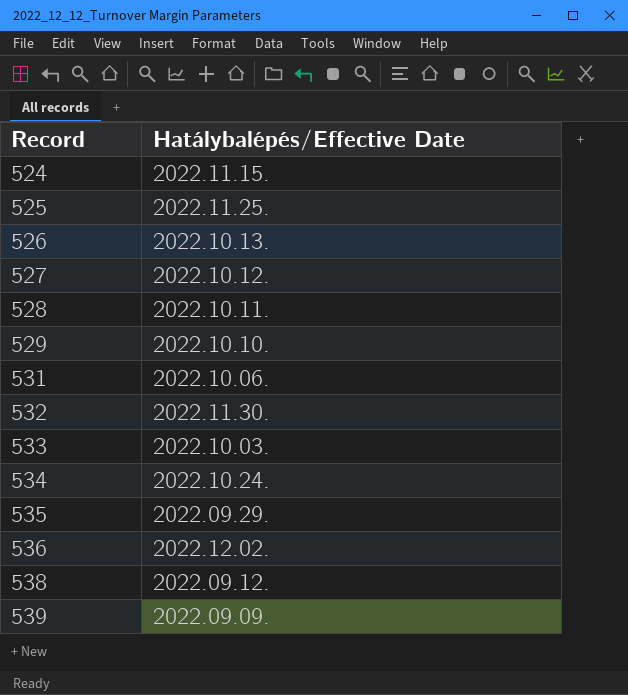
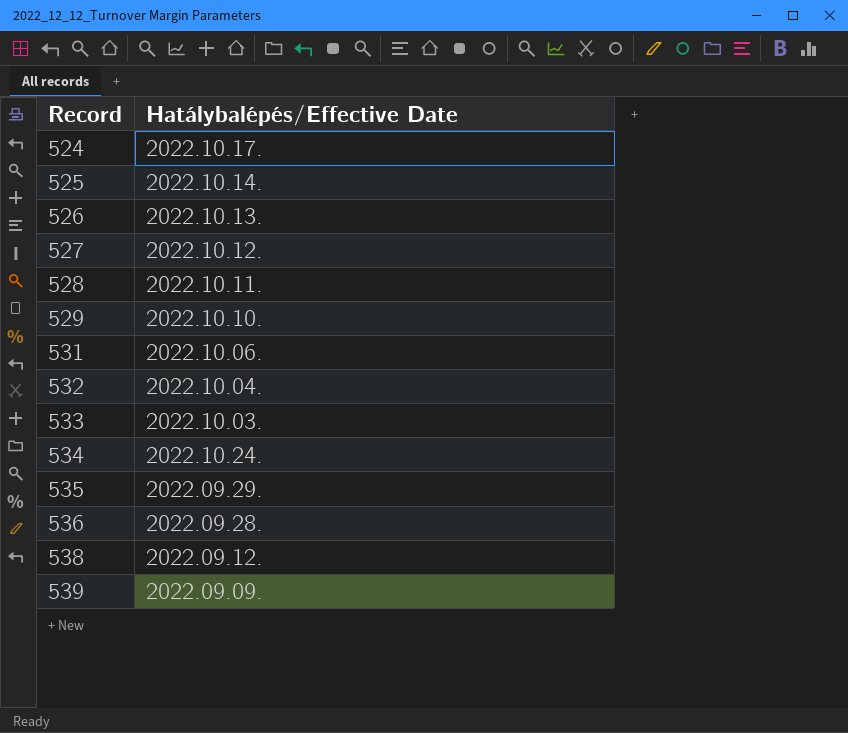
524 | Hatálybalépés/Effective Date: 2022.11.15. -> 2022.10.17.
525 | Hatálybalépés/Effective Date: 2022.11.25. -> 2022.10.14.
532 | Hatálybalépés/Effective Date: 2022.11.30. -> 2022.10.04.
536 | Hatálybalépés/Effective Date: 2022.12.02. -> 2022.09.28.

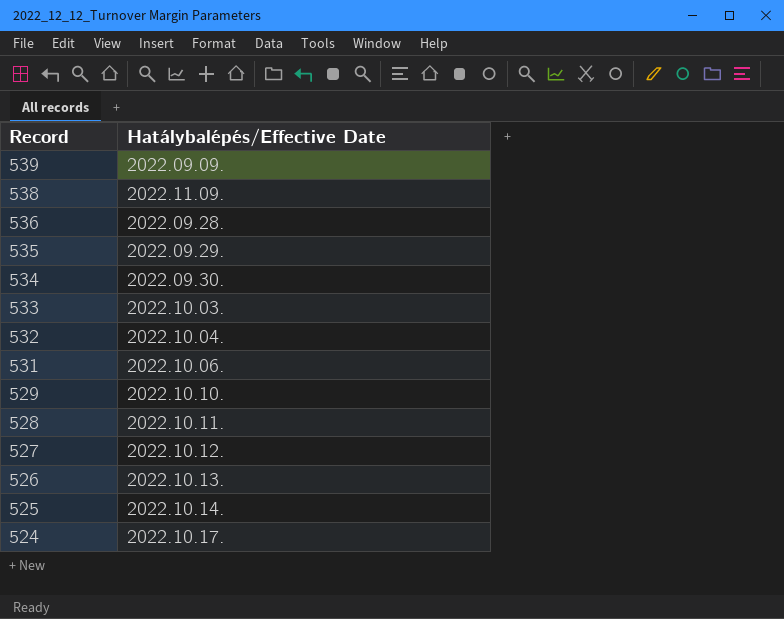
row order: Record ascending -> Record descending
538 | Hatálybalépés/Effective Date: 2022.09.12. -> 2022.11.09.
534 | Hatálybalépés/Effective Date: 2022.10.24. -> 2022.09.30.

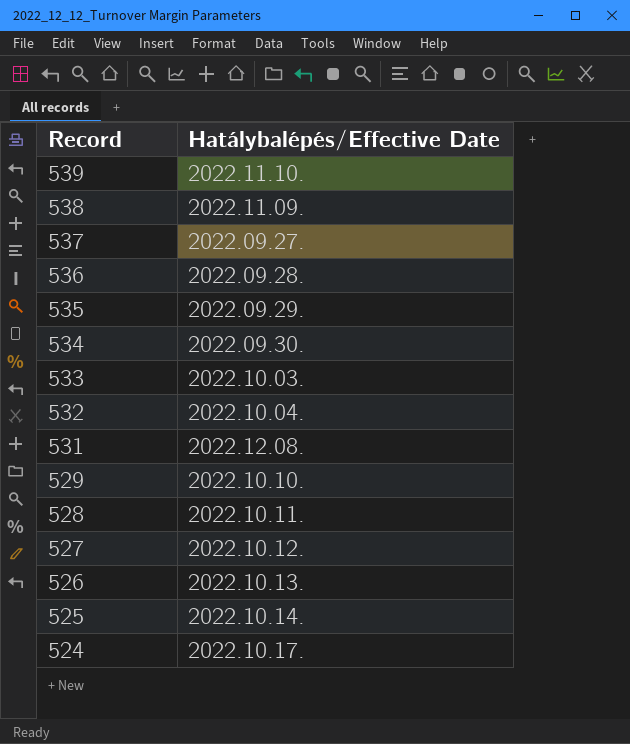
539 | Hatálybalépés/Effective Date: 2022.09.09. -> 2022.11.10.
row 537: none -> 2022.09.27.
531 | Hatálybalépés/Effective Date: 2022.10.06. -> 2022.12.08.

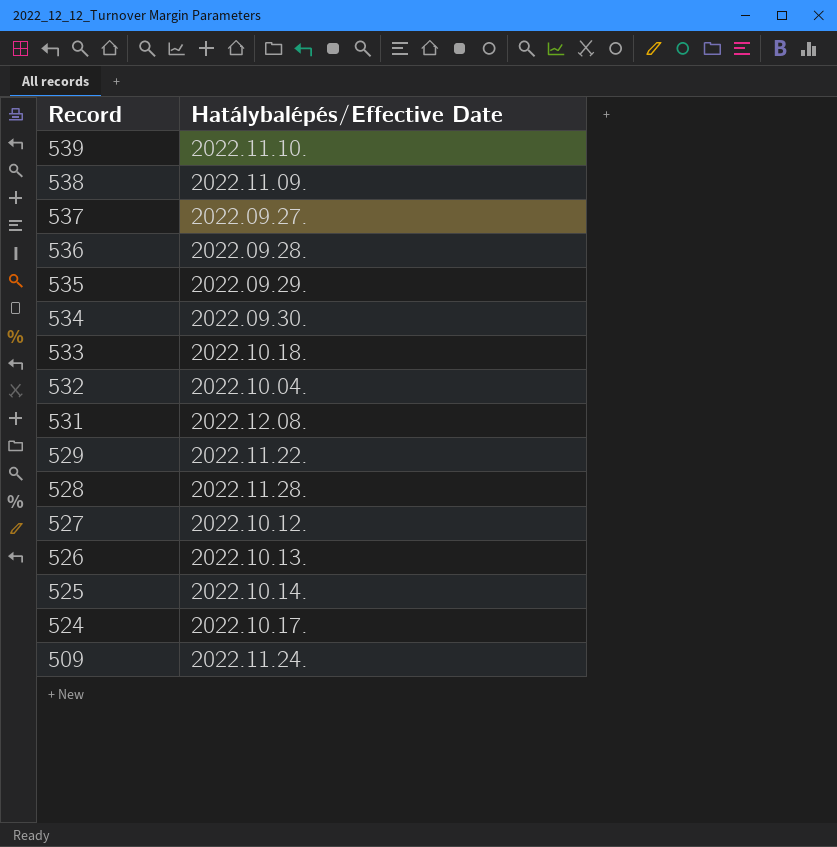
533 | Hatálybalépés/Effective Date: 2022.10.03. -> 2022.10.18.
529 | Hatálybalépés/Effective Date: 2022.10.10. -> 2022.11.22.
528 | Hatálybalépés/Effective Date: 2022.10.11. -> 2022.11.28.
row 509: none -> 2022.11.24.

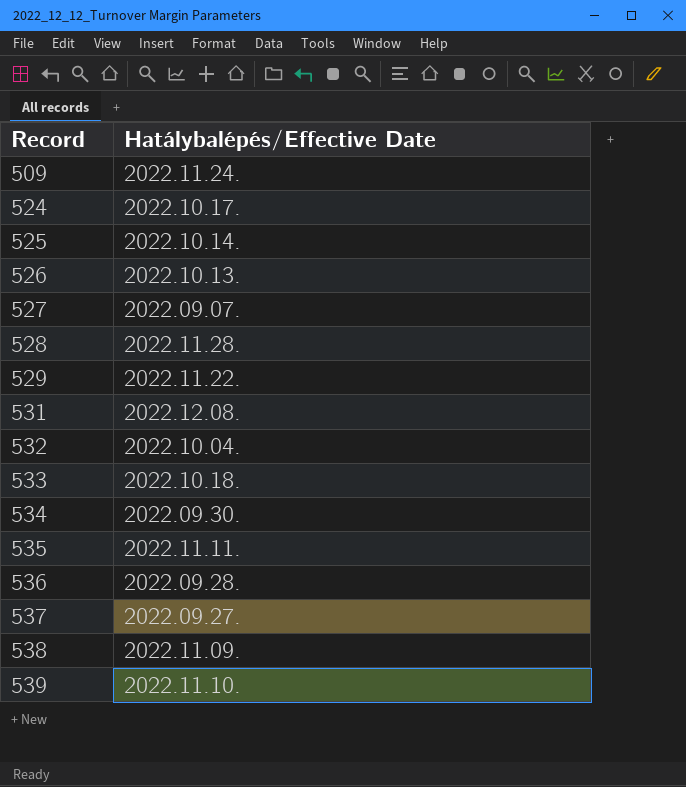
row order: Record descending -> Record ascending
527 | Hatálybalépés/Effective Date: 2022.10.12. -> 2022.09.07.
535 | Hatálybalépés/Effective Date: 2022.09.29. -> 2022.11.11.

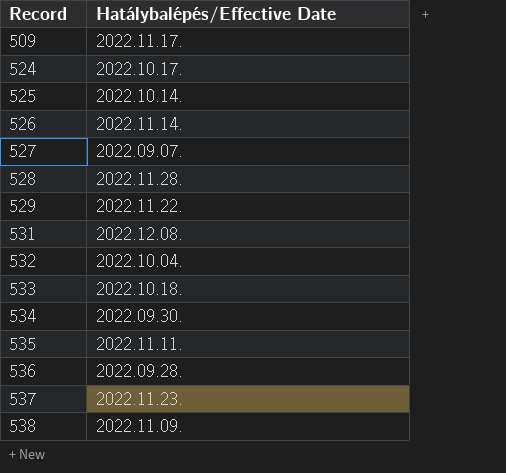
row 539: 2022.11.10. -> none
509 | Hatálybalépés/Effective Date: 2022.11.24. -> 2022.11.17.
526 | Hatálybalépés/Effective Date: 2022.10.13. -> 2022.11.14.
537 | Hatálybalépés/Effective Date: 2022.09.27. -> 2022.11.23.

